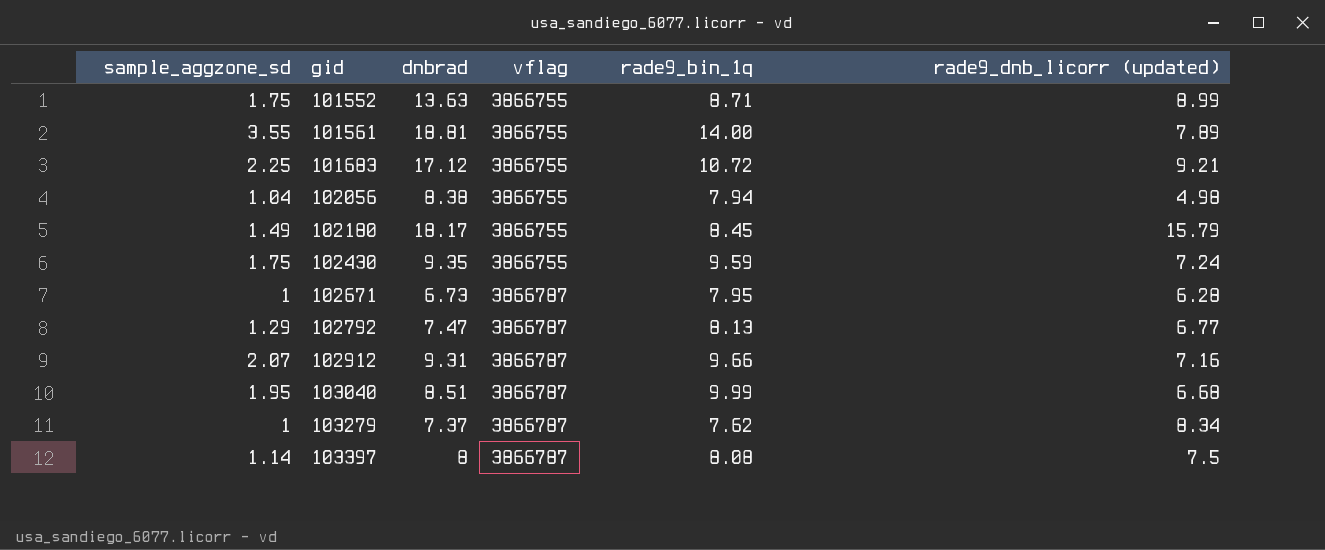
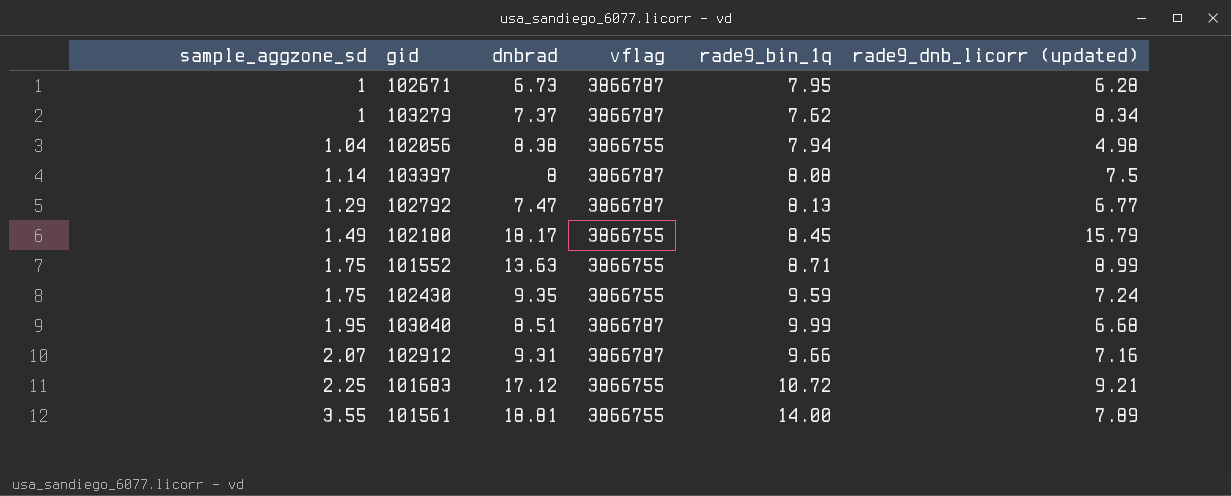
row order: gid ascending -> sample_aggzone_sd ascending

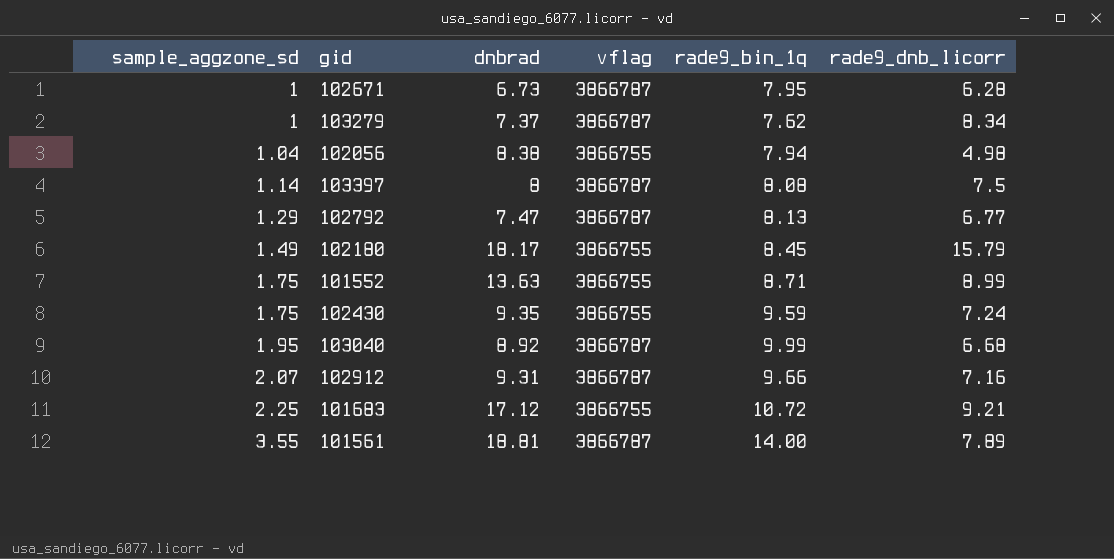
column name: rade9_dnb_licorr (updated) -> rade9_dnb_licorr
103040 | dnbrad: 8.51 -> 8.92
101561 | vflag: 3866755 -> 3866787

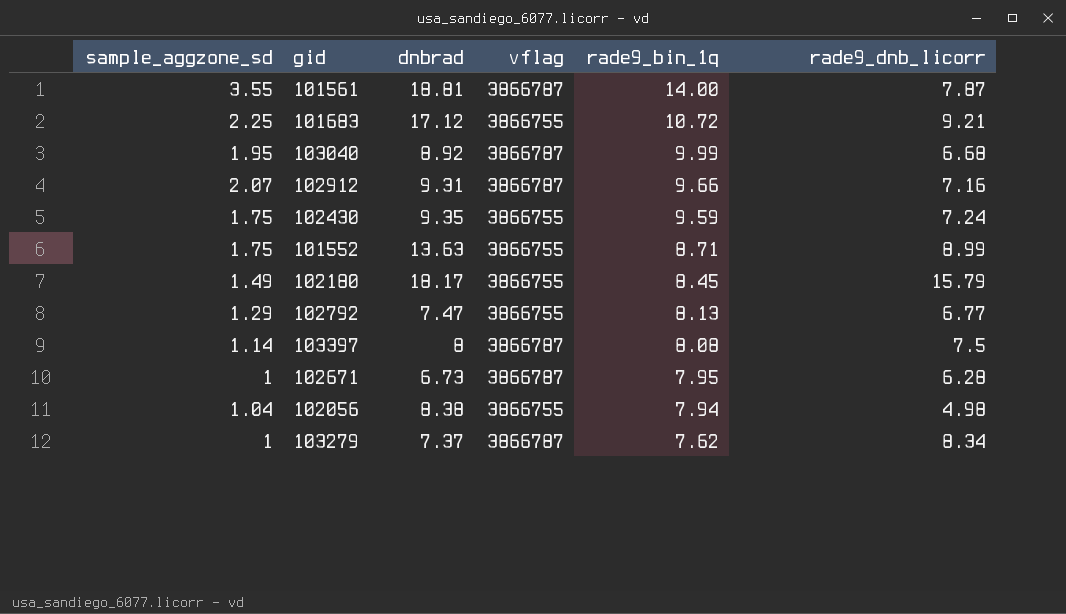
row order: sample_aggzone_sd ascending -> rade9_bin_1q descending
101561 | rade9_dnb_licorr: 7.89 -> 7.87
102792 | vflag: 3866787 -> 3866755

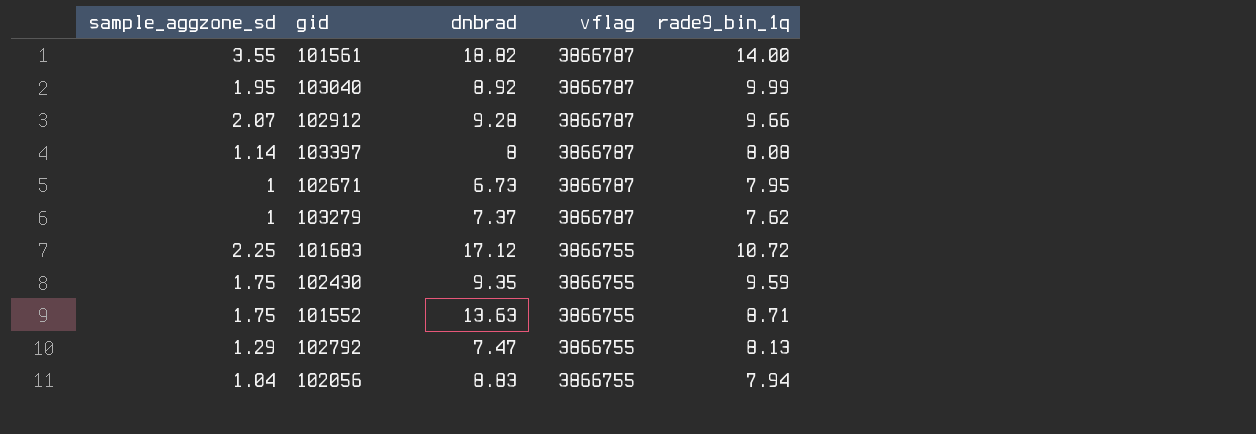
row order: rade9_bin_1q descending -> vflag descending
column rade9_dnb_licorr | position: 6 -> none
row 102180: 1.49 | 18.17 | 3866755 | 8.45 | 15.79 -> none
101561 | dnbrad: 18.81 -> 18.82
102912 | dnbrad: 9.31 -> 9.28
102056 | dnbrad: 8.38 -> 8.83

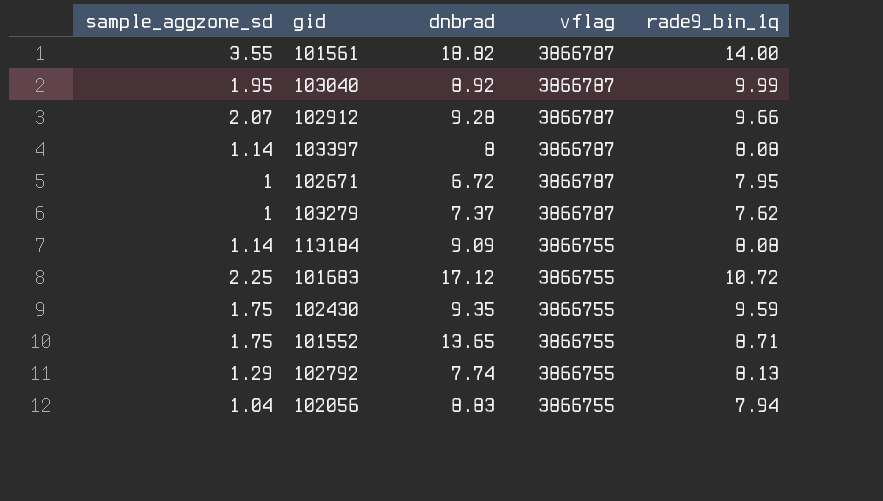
102671 | dnbrad: 6.73 -> 6.72
row 113184: none -> 1.14 | 9.09 | 3866755 | 8.08
101552 | dnbrad: 13.63 -> 13.65
102792 | dnbrad: 7.47 -> 7.74

